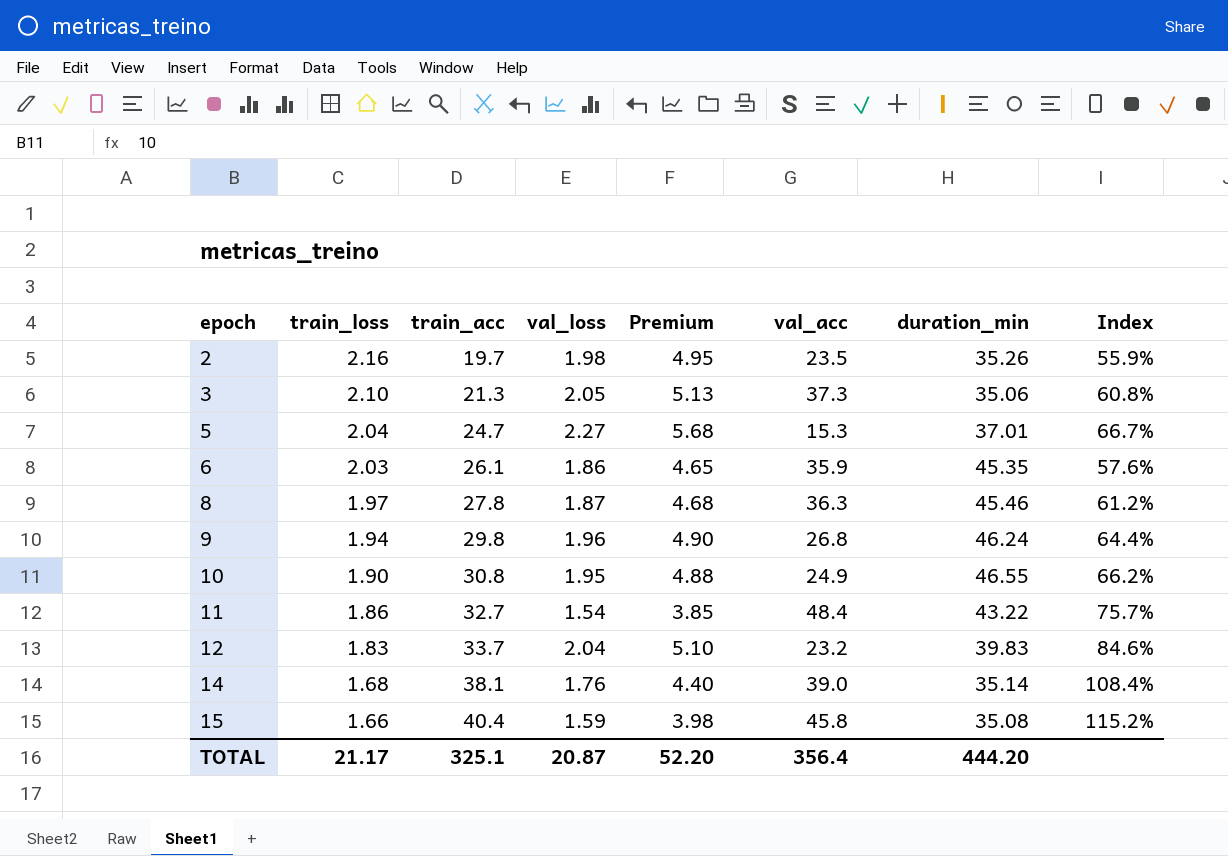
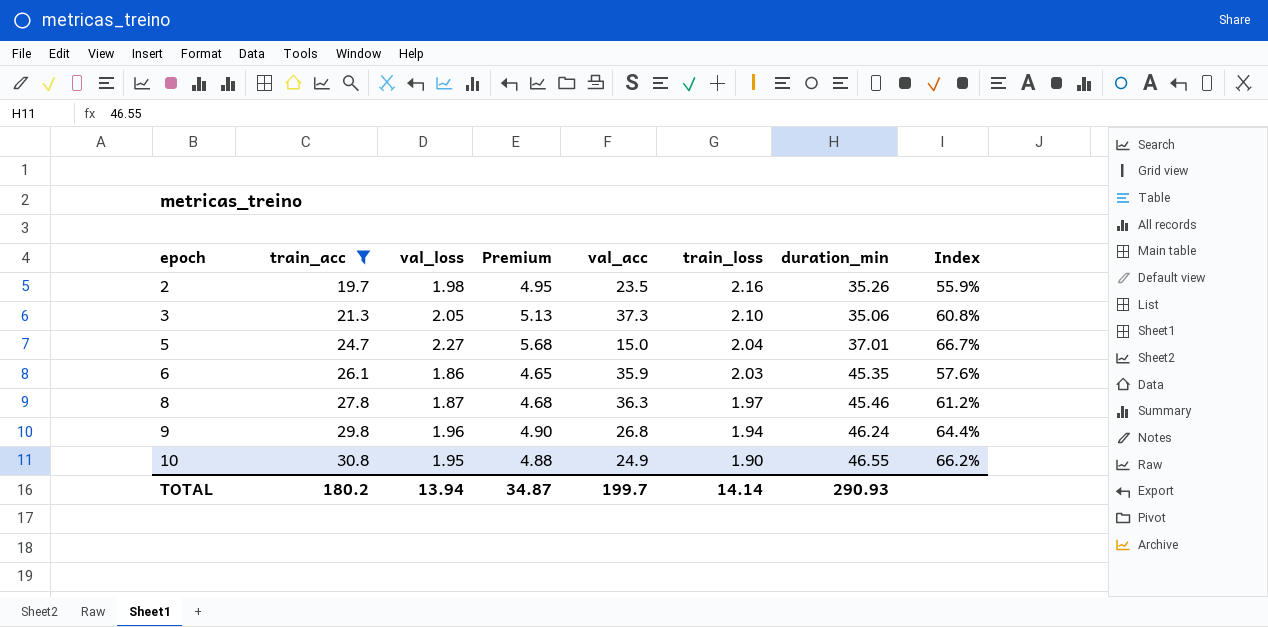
filter: none -> train_acc <= 30.8
column train_loss | position: 2 -> 6
5 | val_acc: 15.3 -> 15.0
TOTAL | train_acc: 325.1 -> 180.2
TOTAL | val_loss: 20.87 -> 13.94
TOTAL | Premium: 52.20 -> 34.87
TOTAL | val_acc: 356.4 -> 199.7
TOTAL | train_loss: 21.17 -> 14.14
TOTAL | duration_min: 444.20 -> 290.93

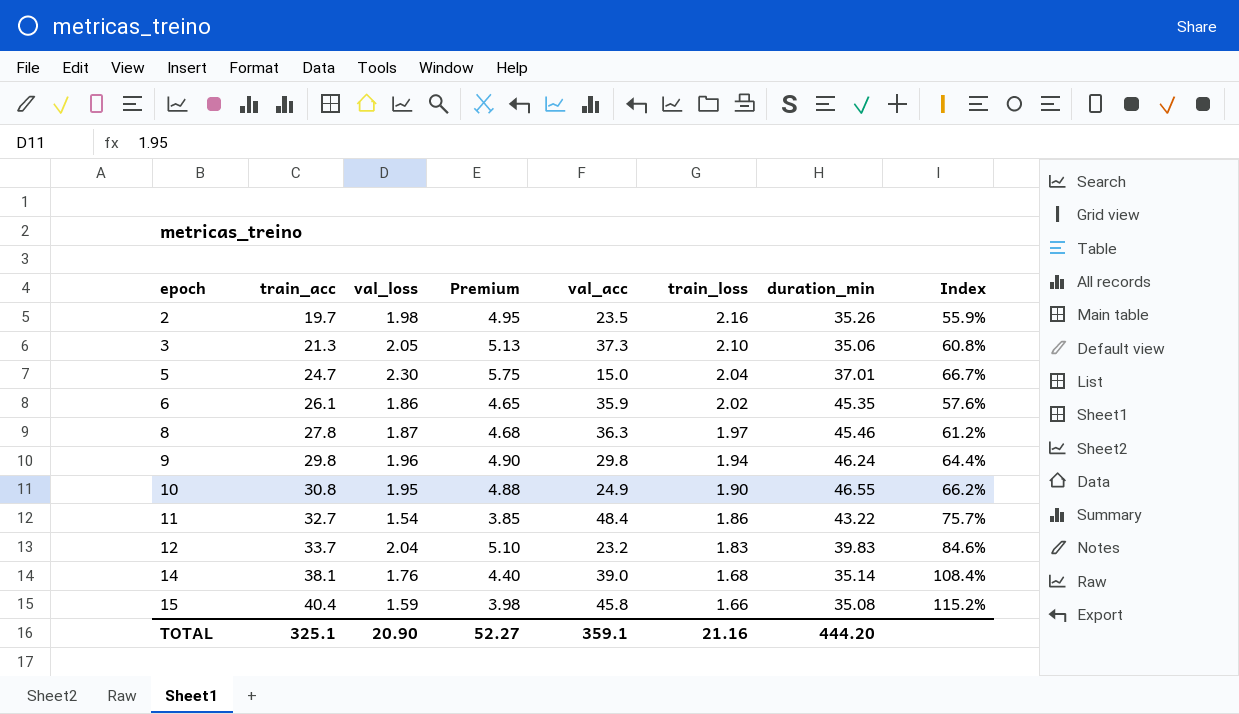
filter: train_acc <= 30.8 -> none
5 | val_loss: 2.27 -> 2.30
5 | Premium: 5.68 -> 5.75
6 | train_loss: 2.03 -> 2.02
9 | val_acc: 26.8 -> 29.8
TOTAL | train_acc: 180.2 -> 325.1
TOTAL | val_loss: 13.94 -> 20.90
TOTAL | Premium: 34.87 -> 52.27
TOTAL | val_acc: 199.7 -> 359.1
TOTAL | train_loss: 14.14 -> 21.16
TOTAL | duration_min: 290.93 -> 444.20

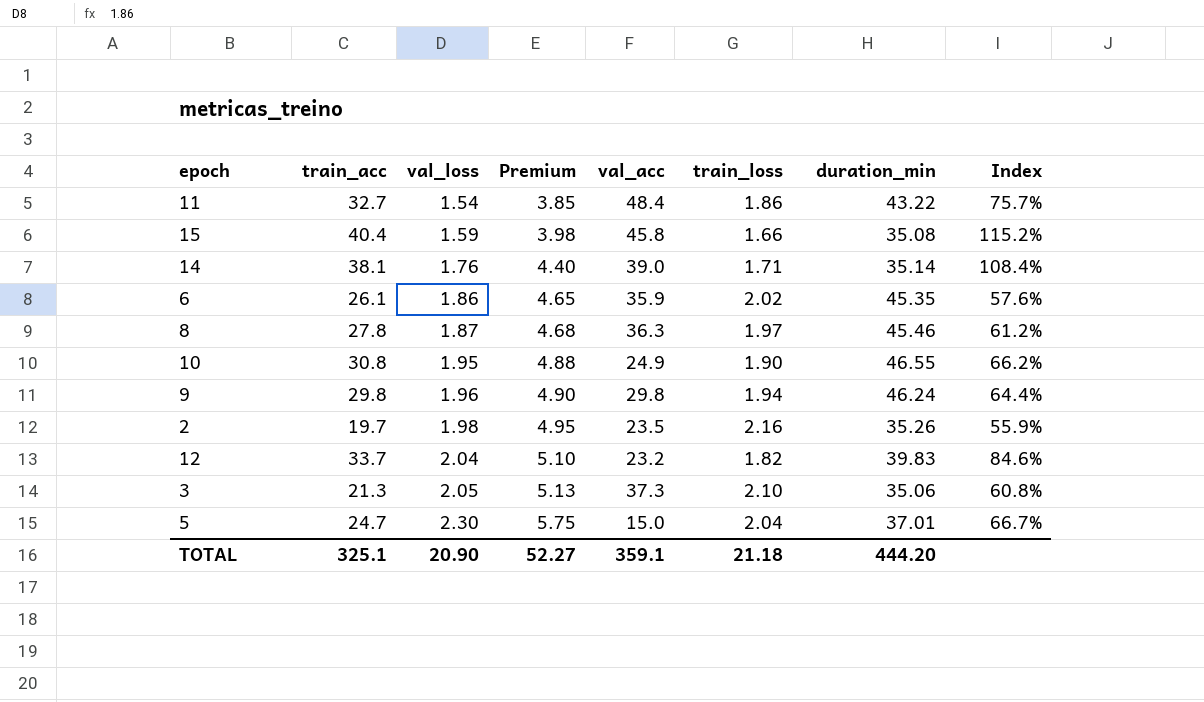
row order: epoch ascending -> val_loss ascending
14 | train_loss: 1.68 -> 1.71
12 | train_loss: 1.83 -> 1.82
TOTAL | train_loss: 21.16 -> 21.18

